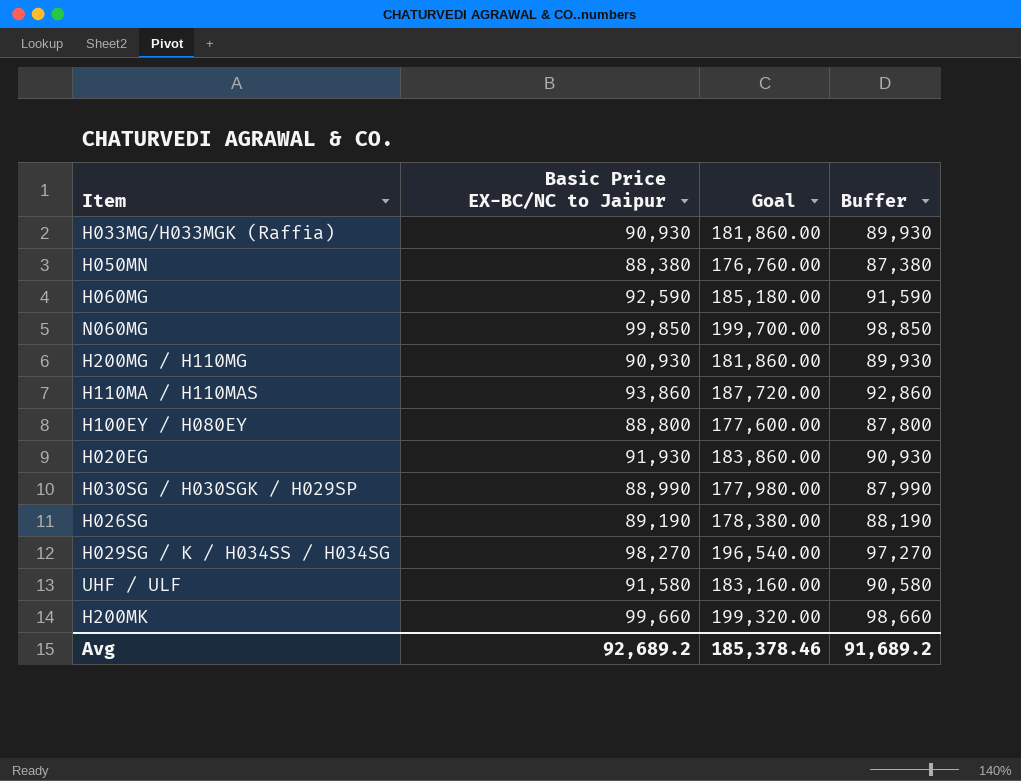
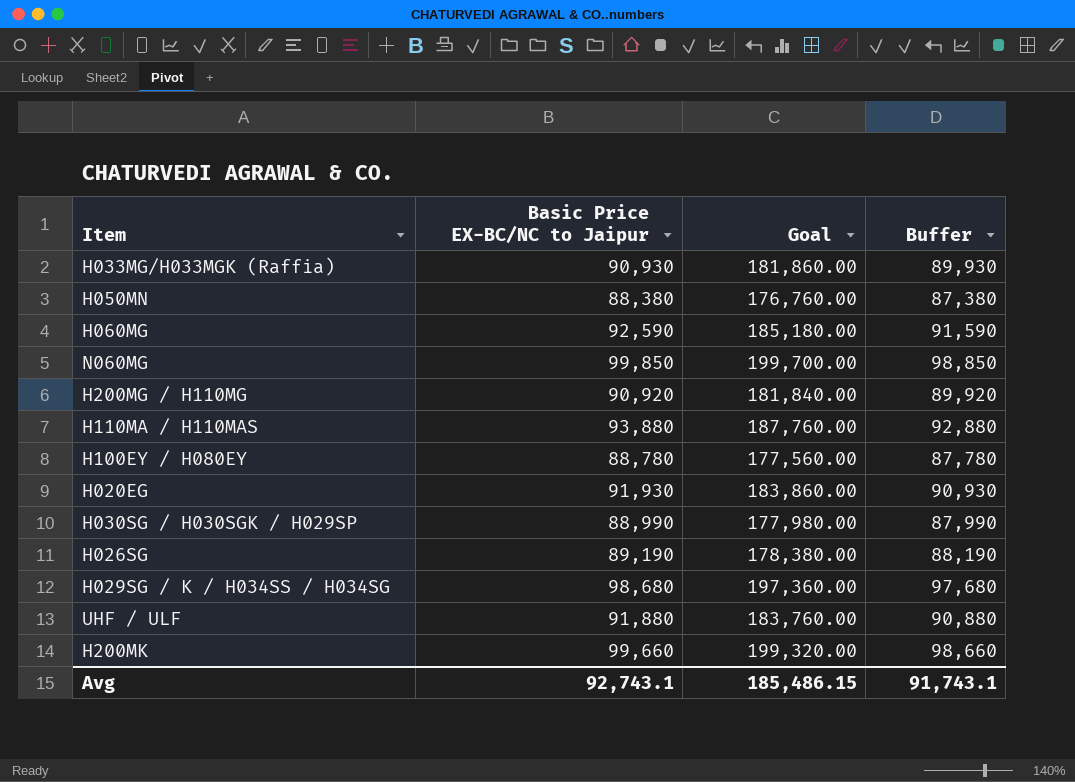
H200MG / H110MG | Basic Price EX-BC/NC to Jaipur: 90,930 -> 90,920
H200MG / H110MG | Goal: 181,860.00 -> 181,840.00
H200MG / H110MG | Buffer: 89,930 -> 89,920
H110MA / H110MAS | Basic Price EX-BC/NC to Jaipur: 93,860 -> 93,880
H110MA / H110MAS | Goal: 187,720.00 -> 187,760.00
H110MA / H110MAS | Buffer: 92,860 -> 92,880
H100EY / H080EY | Basic Price EX-BC/NC to Jaipur: 88,800 -> 88,780
H100EY / H080EY | Goal: 177,600.00 -> 177,560.00
H100EY / H080EY | Buffer: 87,800 -> 87,780
H029SG / K / H034SS / H034SG | Basic Price EX-BC/NC to Jaipur: 98,270 -> 98,680
H029SG / K / H034SS / H034SG | Goal: 196,540.00 -> 197,360.00
H029SG / K / H034SS / H034SG | Buffer: 97,270 -> 97,680
UHF / ULF | Basic Price EX-BC/NC to Jaipur: 91,580 -> 91,880
UHF / ULF | Goal: 183,160.00 -> 183,760.00
UHF / ULF | Buffer: 90,580 -> 90,880
Avg | Basic Price EX-BC/NC to Jaipur: 92,689.2 -> 92,743.1
Avg | Goal: 185,378.46 -> 185,486.15
Avg | Buffer: 91,689.2 -> 91,743.1

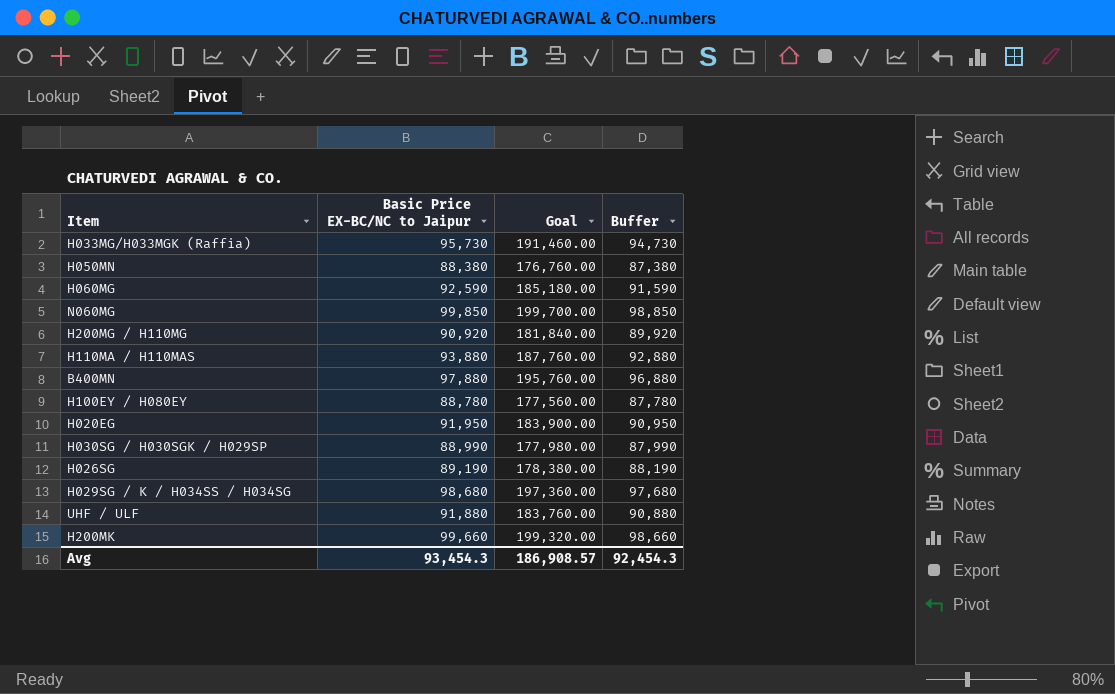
H033MG/H033MGK (Raffia) | Basic Price EX-BC/NC to Jaipur: 90,930 -> 95,730
H033MG/H033MGK (Raffia) | Goal: 181,860.00 -> 191,460.00
H033MG/H033MGK (Raffia) | Buffer: 89,930 -> 94,730
row B400MN: none -> 97,880 | 195,760.00 | 96,880
H020EG | Basic Price EX-BC/NC to Jaipur: 91,930 -> 91,950
H020EG | Goal: 183,860.00 -> 183,900.00
H020EG | Buffer: 90,930 -> 90,950
Avg | Basic Price EX-BC/NC to Jaipur: 92,743.1 -> 93,454.3
Avg | Goal: 185,486.15 -> 186,908.57
Avg | Buffer: 91,743.1 -> 92,454.3

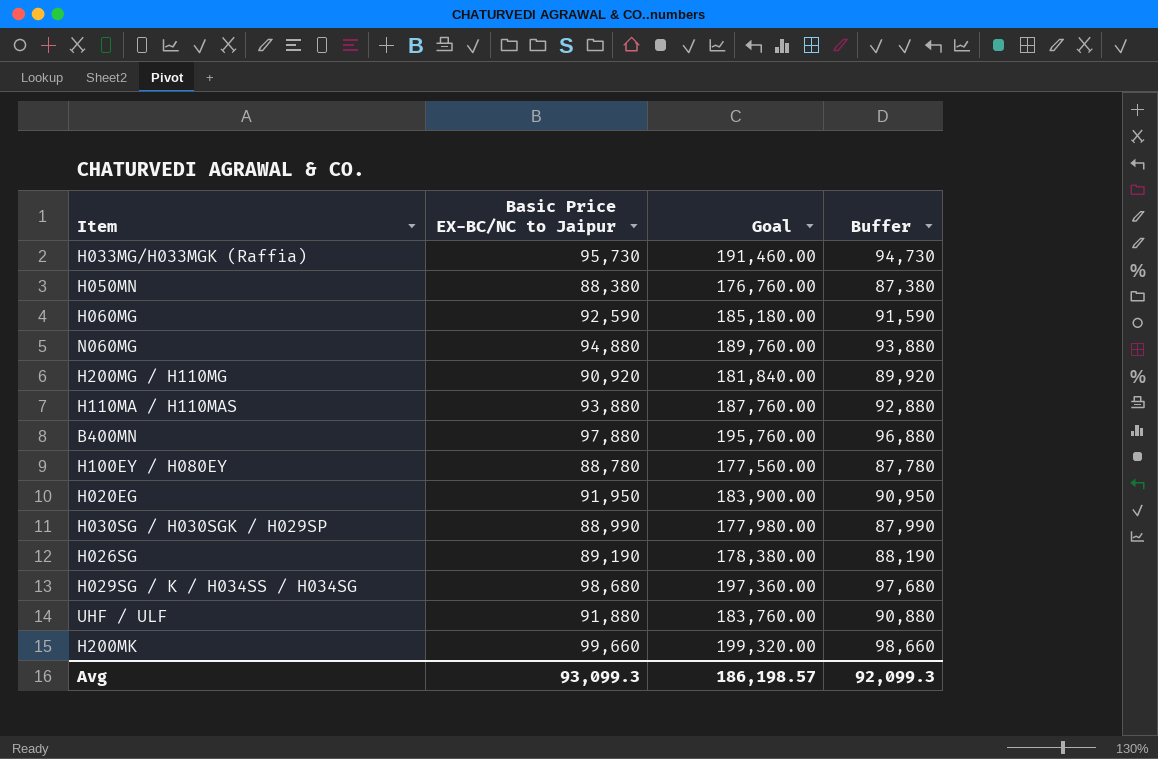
N060MG | Basic Price EX-BC/NC to Jaipur: 99,850 -> 94,880
N060MG | Goal: 199,700.00 -> 189,760.00
N060MG | Buffer: 98,850 -> 93,880
Avg | Basic Price EX-BC/NC to Jaipur: 93,454.3 -> 93,099.3
Avg | Goal: 186,908.57 -> 186,198.57
Avg | Buffer: 92,454.3 -> 92,099.3

